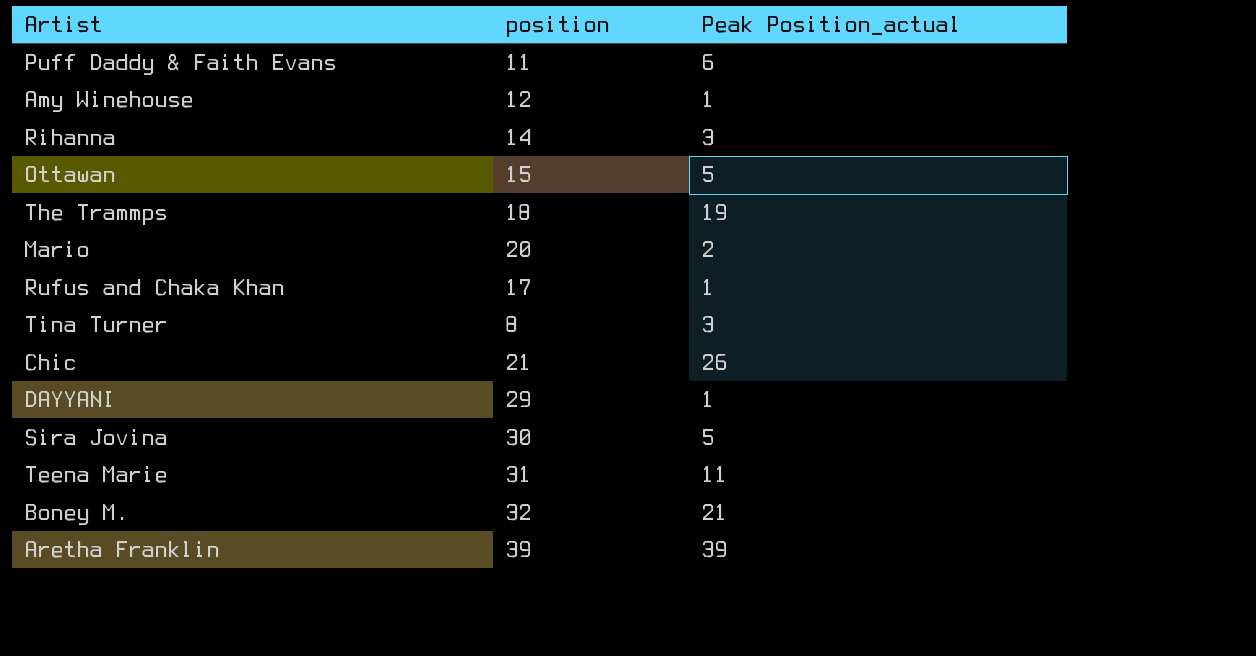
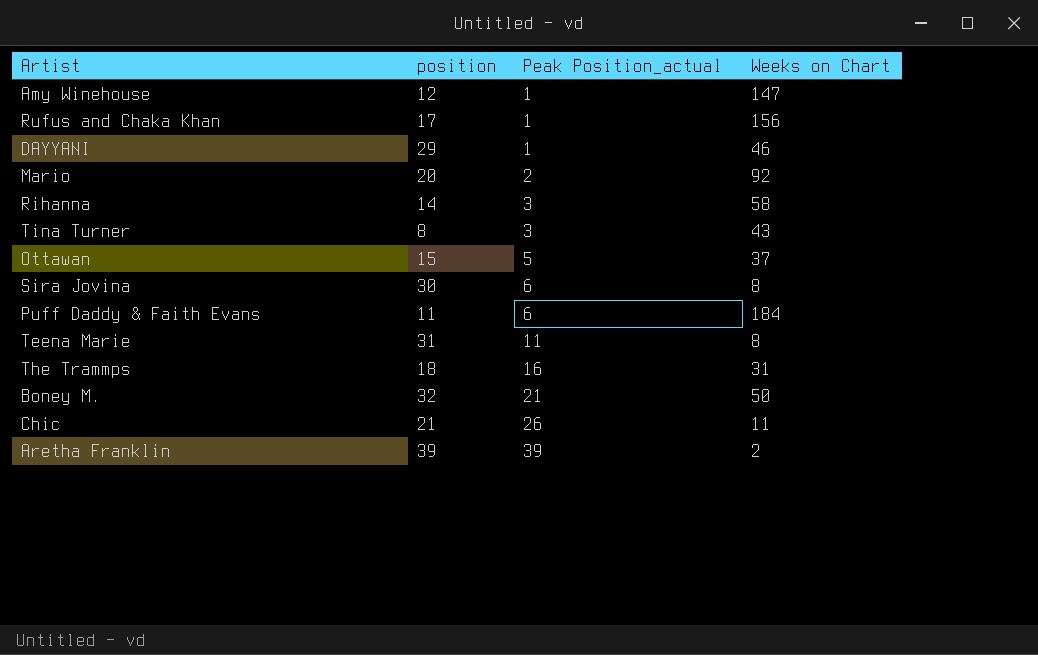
row order: none -> Peak Position_actual ascending
column Weeks on Chart | position: none -> 4
Sira Jovina | Peak Position_actual: 5 -> 6
The Trammps | Peak Position_actual: 19 -> 16

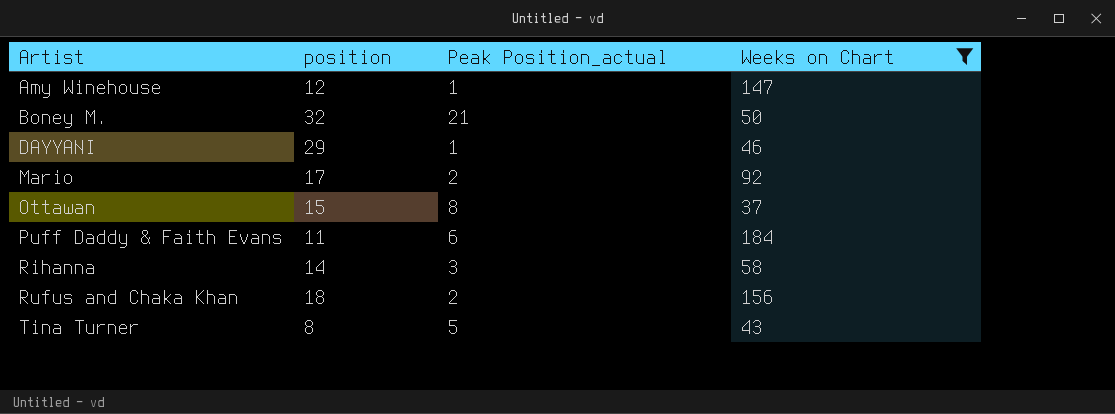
filter: none -> Weeks on Chart >= 37
row order: Peak Position_actual ascending -> Artist ascending
Mario | position: 20 -> 17
Ottawan | Peak Position_actual: 5 -> 8
Rufus and Chaka Khan | position: 17 -> 18
Rufus and Chaka Khan | Peak Position_actual: 1 -> 2
Tina Turner | Peak Position_actual: 3 -> 5

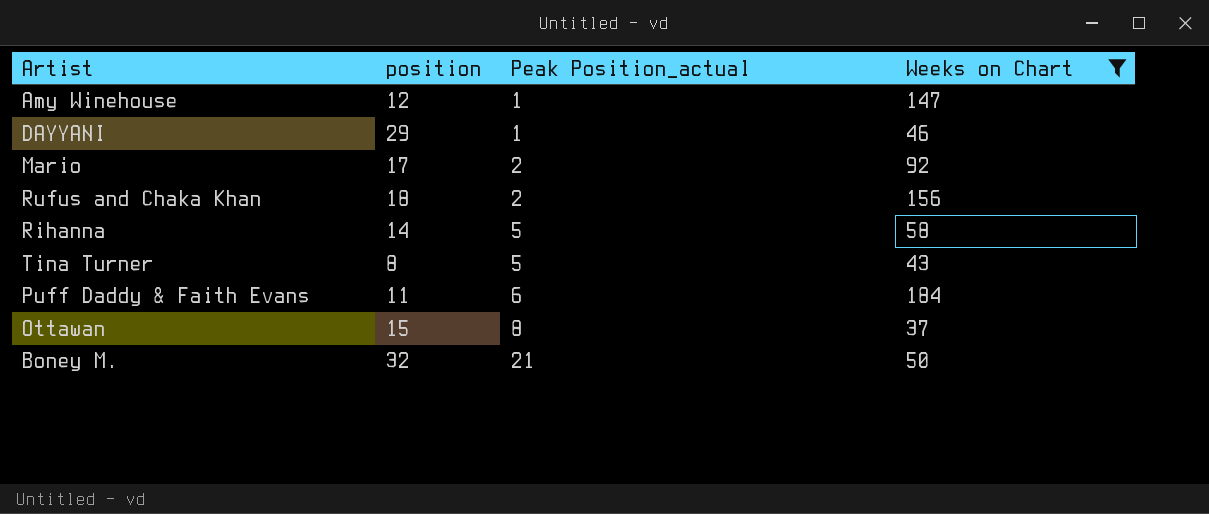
row order: Artist ascending -> Peak Position_actual ascending
Rihanna | Peak Position_actual: 3 -> 5

